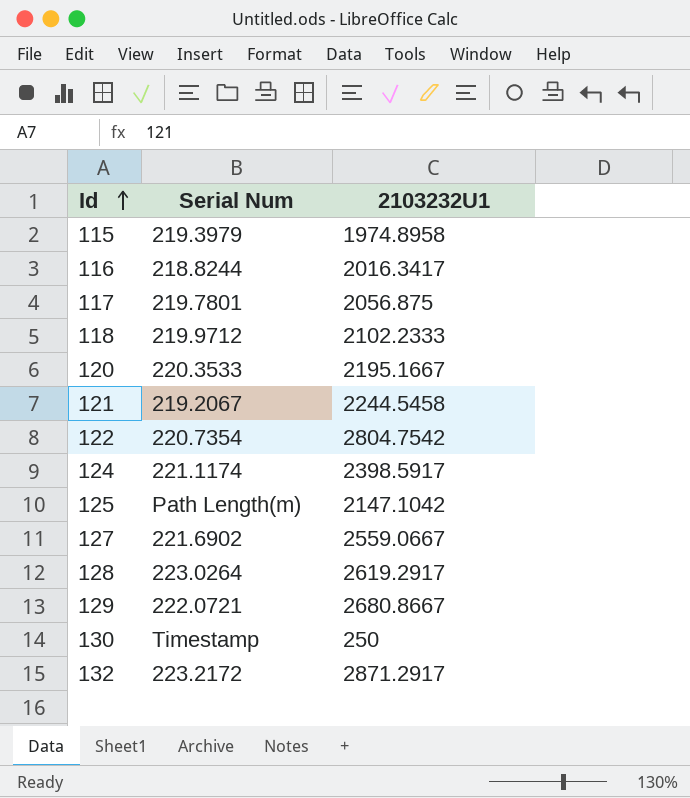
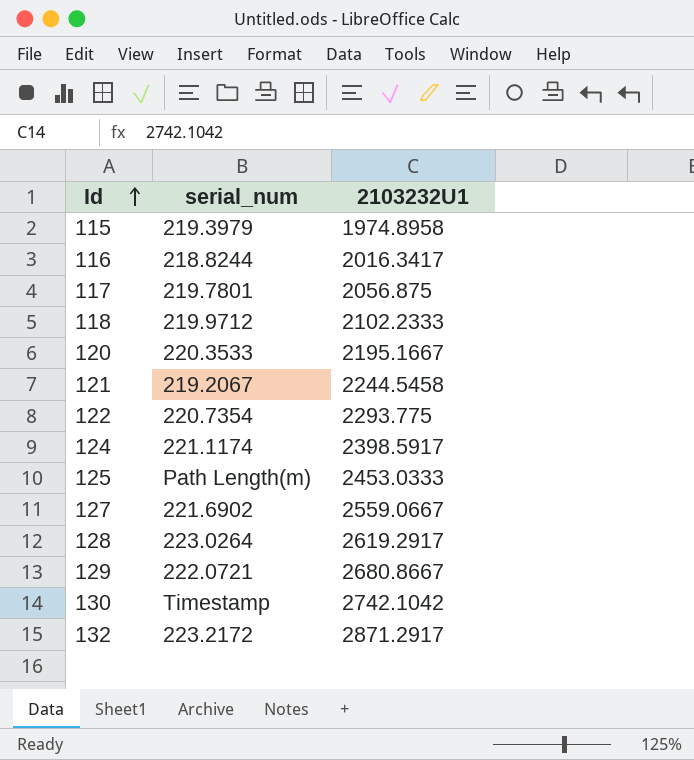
column name: Serial Num -> serial_num
122 | 2103232U1: 2804.7542 -> 2293.775
125 | 2103232U1: 2147.1042 -> 2453.0333
130 | 2103232U1: 250 -> 2742.1042

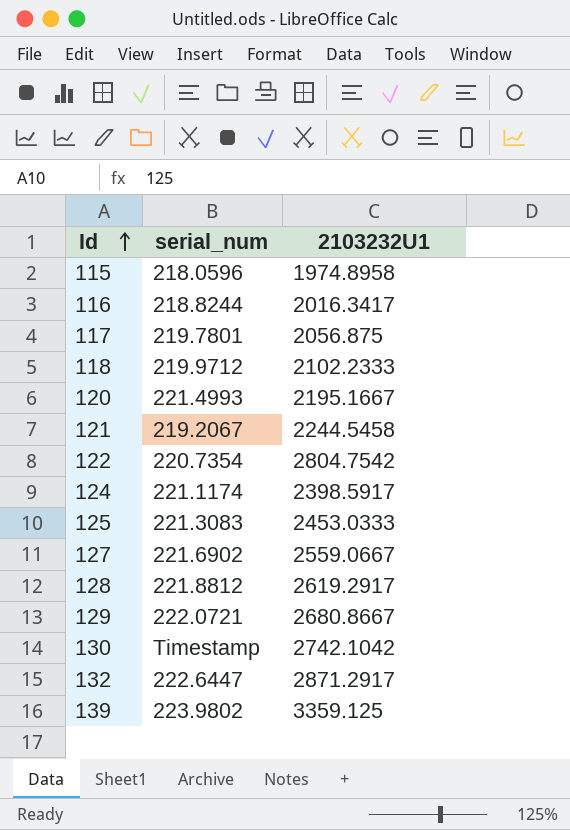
115 | serial_num: 219.3979 -> 218.0596
120 | serial_num: 220.3533 -> 221.4993
122 | 2103232U1: 2293.775 -> 2804.7542
125 | serial_num: Path Length(m) -> 221.3083
128 | serial_num: 223.0264 -> 221.8812
132 | serial_num: 223.2172 -> 222.6447
row 139: none -> 223.9802 | 3359.125

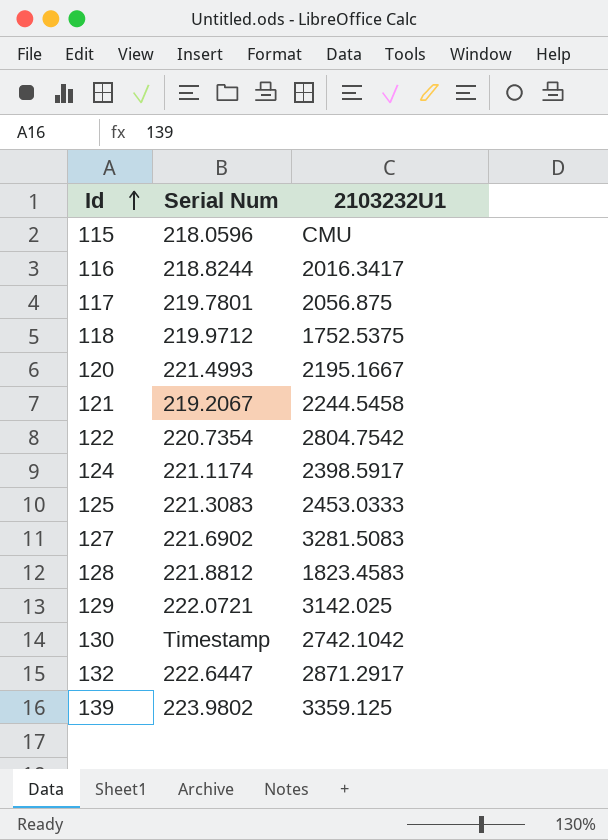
column name: serial_num -> Serial Num
115 | 2103232U1: 1974.8958 -> CMU
118 | 2103232U1: 2102.2333 -> 1752.5375
127 | 2103232U1: 2559.0667 -> 3281.5083
128 | 2103232U1: 2619.2917 -> 1823.4583
129 | 2103232U1: 2680.8667 -> 3142.025

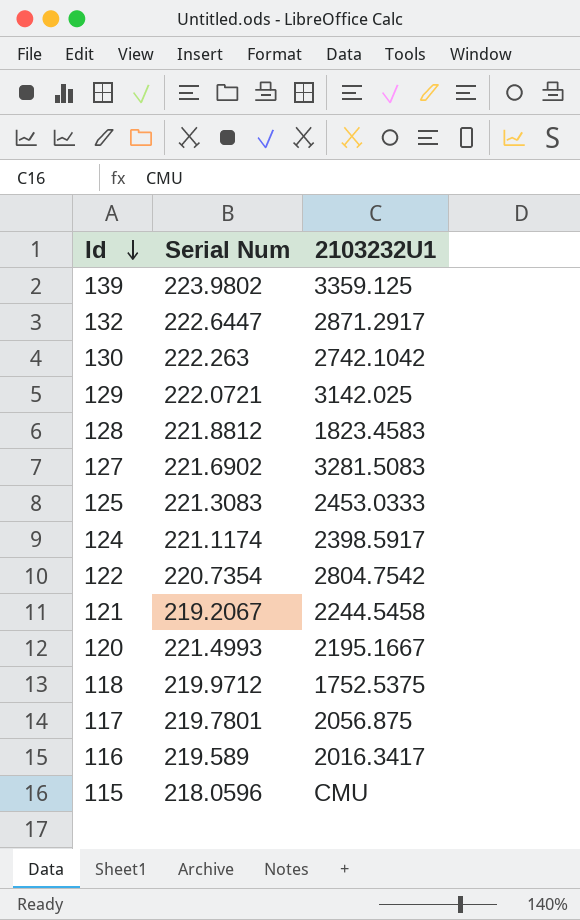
row order: Id ascending -> Id descending
130 | Serial Num: Timestamp -> 222.263
116 | Serial Num: 218.8244 -> 219.589

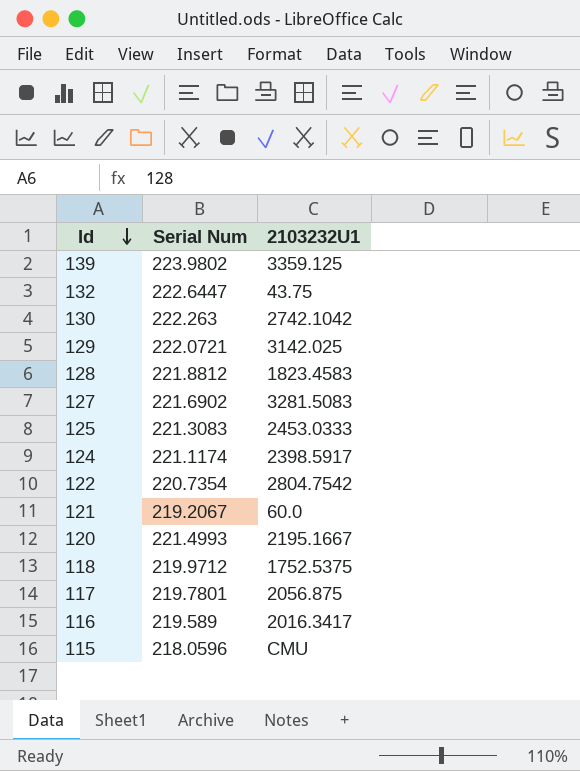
132 | 2103232U1: 2871.2917 -> 43.75
121 | 2103232U1: 2244.5458 -> 60.0

